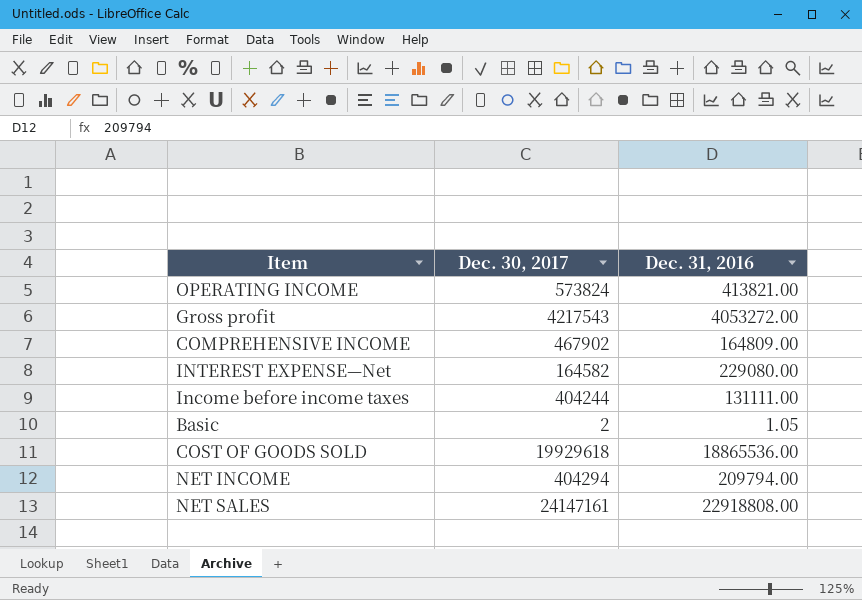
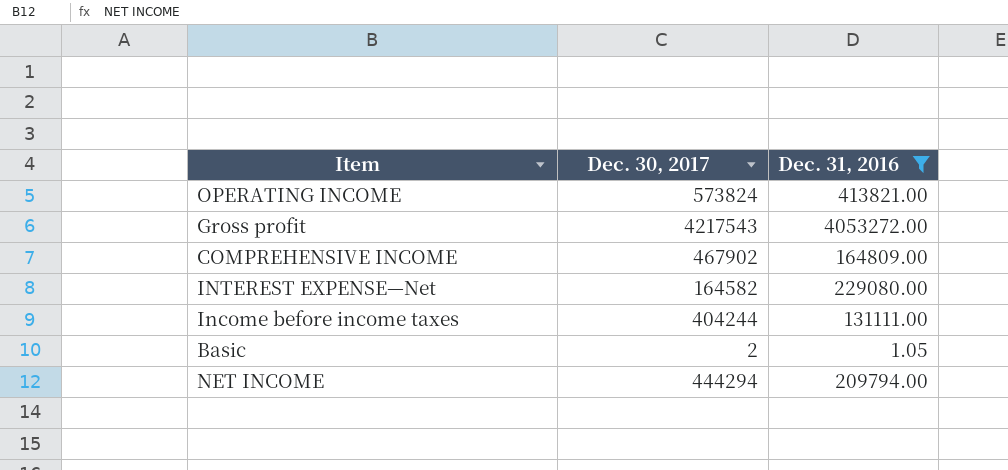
filter: none -> Dec. 31, 2016 <= 4053272.00
NET INCOME | Dec. 30, 2017: 404294 -> 444294

